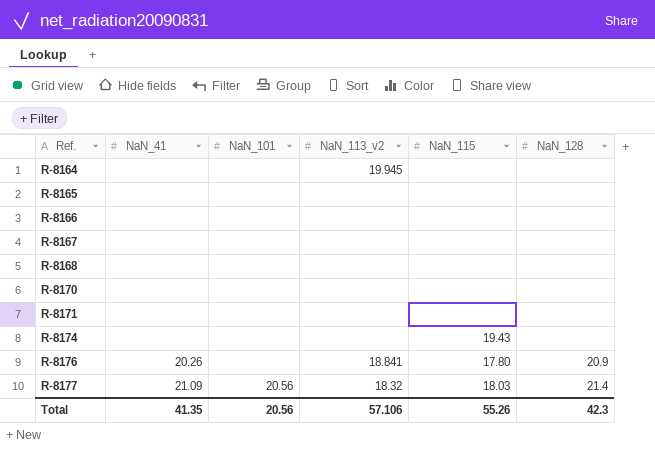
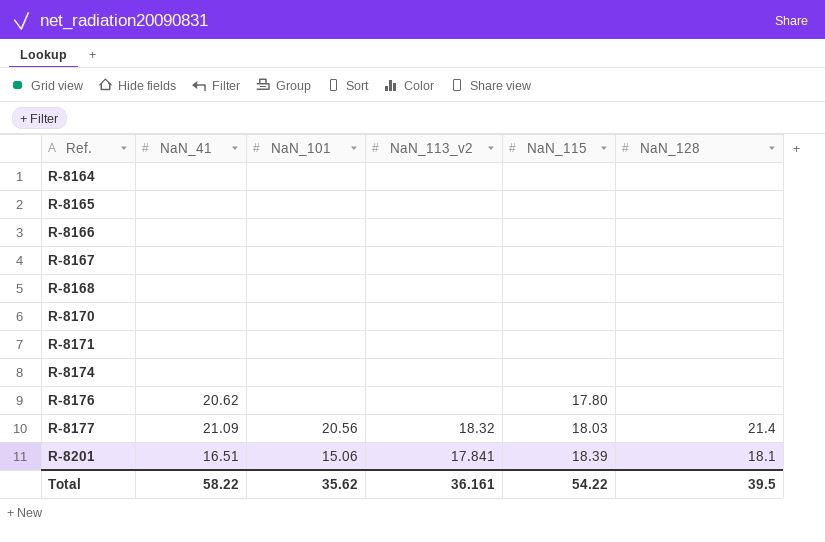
R-8164 | NaN_113_v2: 19.945 -> none
R-8174 | NaN_115: 19.43 -> none
R-8176 | NaN_41: 20.26 -> 20.62
R-8176 | NaN_113_v2: 18.841 -> none
R-8176 | NaN_128: 20.9 -> none
row R-8201: none -> 16.51 | 15.06 | 17.841 | 18.39 | 18.1
Total | NaN_41: 41.35 -> 58.22
Total | NaN_101: 20.56 -> 35.62
Total | NaN_113_v2: 57.106 -> 36.161
Total | NaN_115: 55.26 -> 54.22
Total | NaN_128: 42.3 -> 39.5

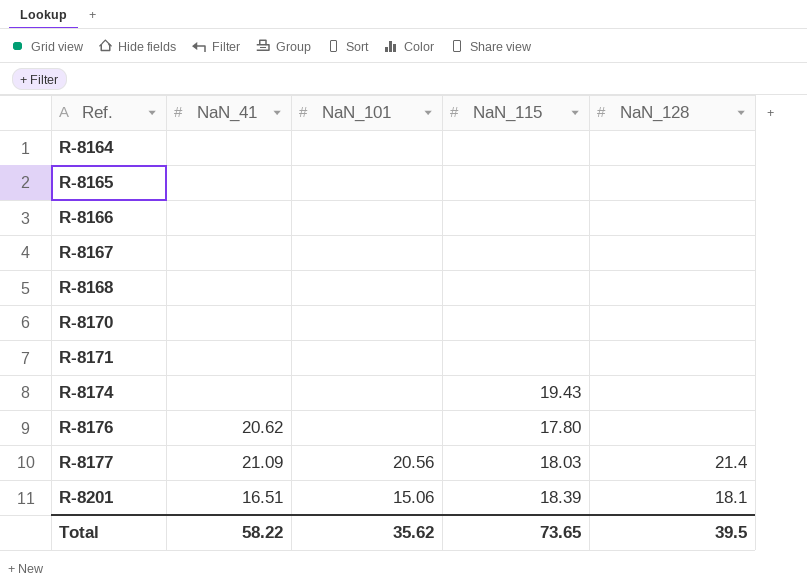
column NaN_113_v2 | position: 4 -> none
R-8174 | NaN_115: none -> 19.43
Total | NaN_115: 54.22 -> 73.65

